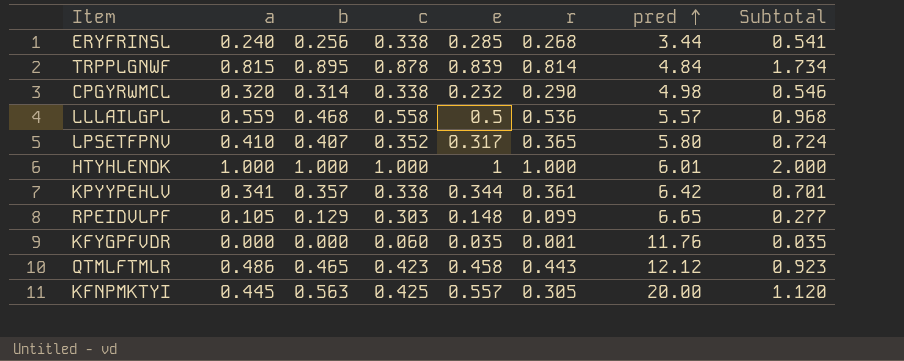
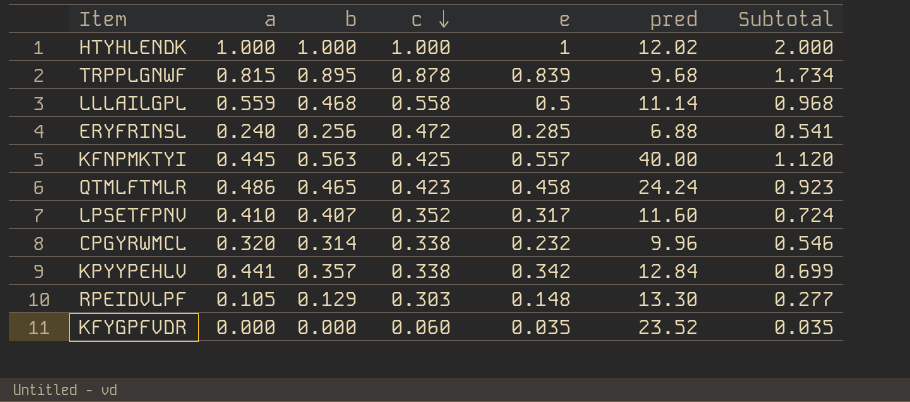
row order: pred ascending -> c descending
column r | position: 6 -> none
HTYHLENDK | pred: 6.01 -> 12.02
TRPPLGNWF | pred: 4.84 -> 9.68
LLLAILGPL | pred: 5.57 -> 11.14
ERYFRINSL | c: 0.338 -> 0.472
ERYFRINSL | pred: 3.44 -> 6.88
KFNPMKTYI | pred: 20.00 -> 40.00
QTMLFTMLR | pred: 12.12 -> 24.24
LPSETFPNV | pred: 5.80 -> 11.60
CPGYRWMCL | pred: 4.98 -> 9.96
KPYYPEHLV | a: 0.341 -> 0.441
KPYYPEHLV | e: 0.344 -> 0.342
KPYYPEHLV | pred: 6.42 -> 12.84
KPYYPEHLV | Subtotal: 0.701 -> 0.699
RPEIDVLPF | pred: 6.65 -> 13.30
KFYGPFVDR | pred: 11.76 -> 23.52

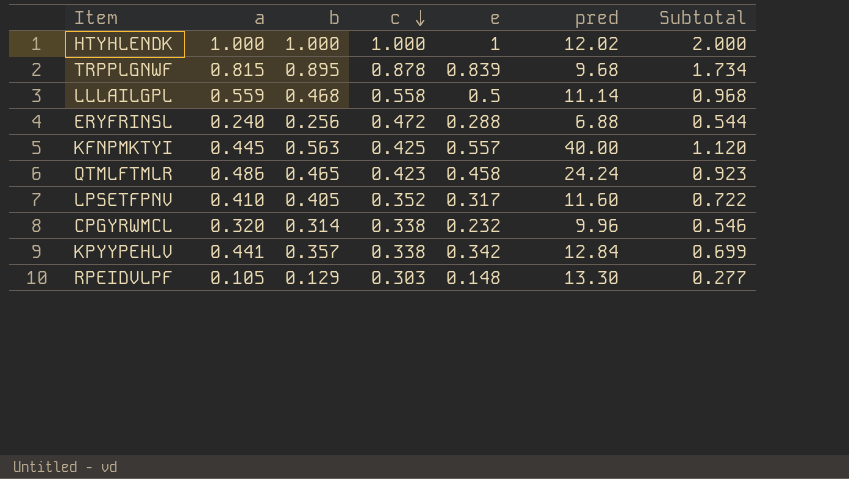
row KFYGPFVDR: 0.000 | 0.000 | 0.060 | 0.035 | 23.52 | 0.035 -> none
ERYFRINSL | e: 0.285 -> 0.288
ERYFRINSL | Subtotal: 0.541 -> 0.544
LPSETFPNV | b: 0.407 -> 0.405
LPSETFPNV | Subtotal: 0.724 -> 0.722

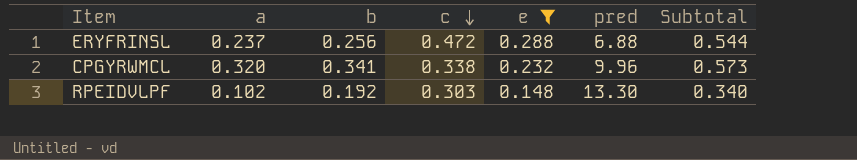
filter: none -> e <= 0.288
ERYFRINSL | a: 0.240 -> 0.237
CPGYRWMCL | b: 0.314 -> 0.341
CPGYRWMCL | Subtotal: 0.546 -> 0.573
RPEIDVLPF | a: 0.105 -> 0.102
RPEIDVLPF | b: 0.129 -> 0.192
RPEIDVLPF | Subtotal: 0.277 -> 0.340

